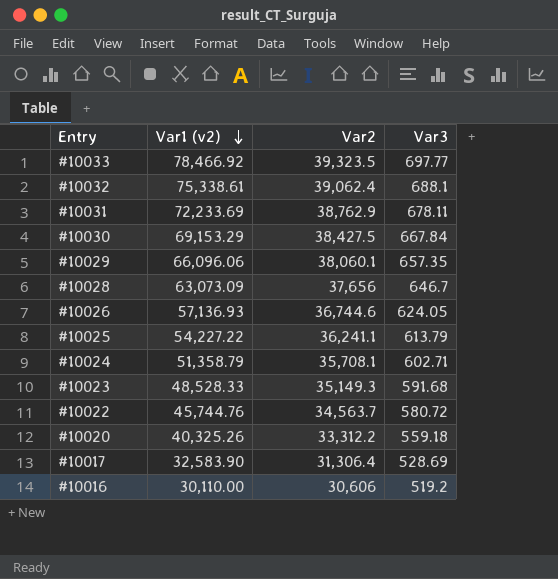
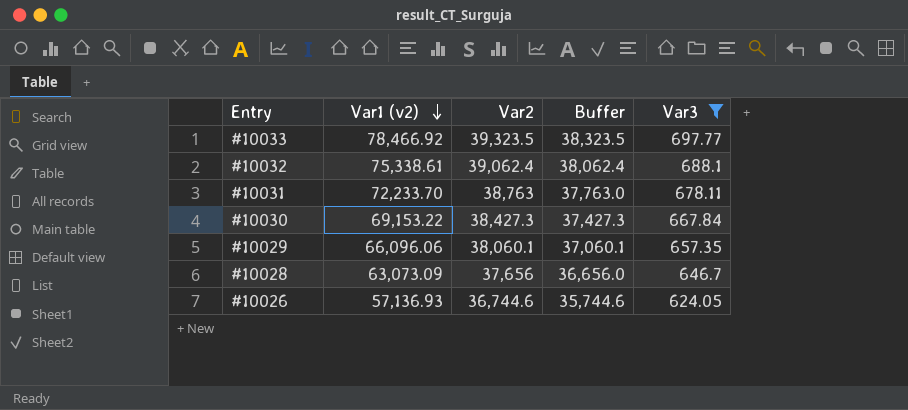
filter: none -> Var3 >= 624.05
column Buffer | formula: none -> [Var2] - 1000
#10031 | Var1 (v2): 72,233.69 -> 72,233.70
#10031 | Var2: 38,762.9 -> 38,763
#10030 | Var1 (v2): 69,153.29 -> 69,153.22
#10030 | Var2: 38,427.5 -> 38,427.3

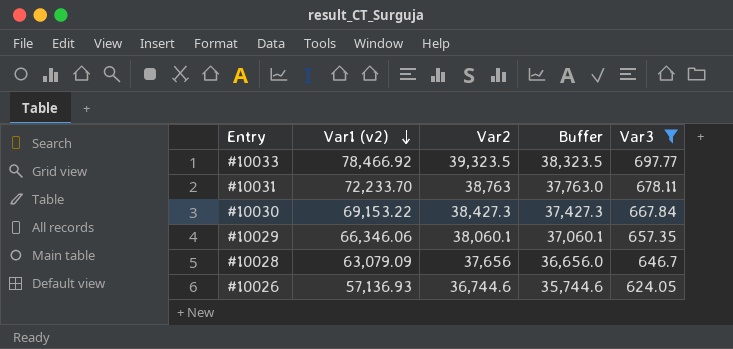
row #10032: 75,338.61 | 39,062.4 | 38,062.4 | 688.1 -> none
#10029 | Var1 (v2): 66,096.06 -> 66,346.06
#10028 | Var1 (v2): 63,073.09 -> 63,079.09

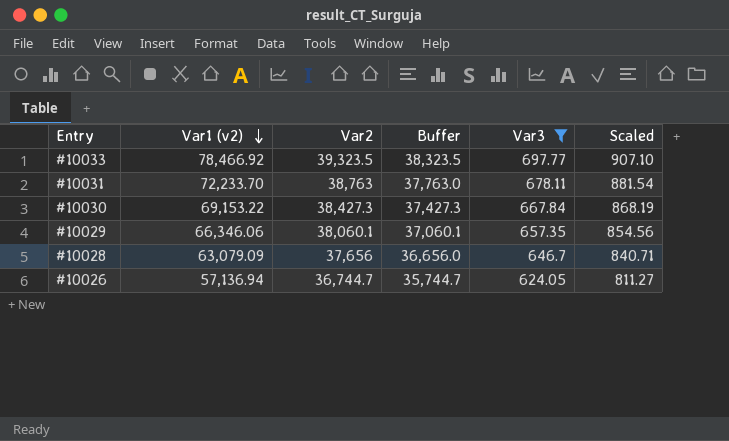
column Scaled | formula: none -> [Var3] * 1.3
#10026 | Var1 (v2): 57,136.93 -> 57,136.94
#10026 | Var2: 36,744.6 -> 36,744.7
#10026 | Buffer: 35,744.6 -> 35,744.7

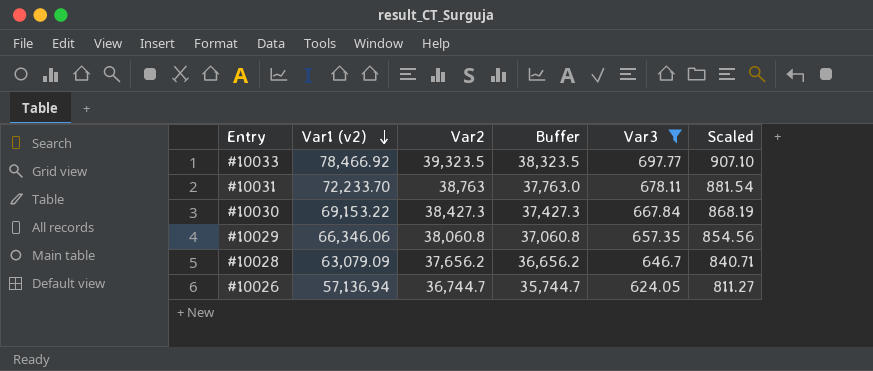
#10029 | Var2: 38,060.1 -> 38,060.8
#10029 | Buffer: 37,060.1 -> 37,060.8
#10028 | Var2: 37,656 -> 37,656.2
#10028 | Buffer: 36,656.0 -> 36,656.2

